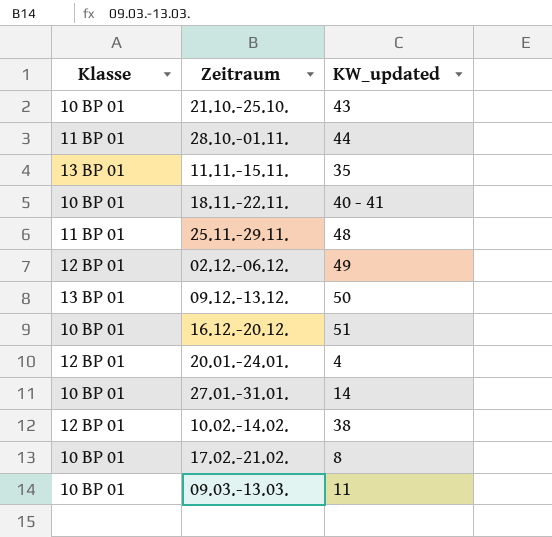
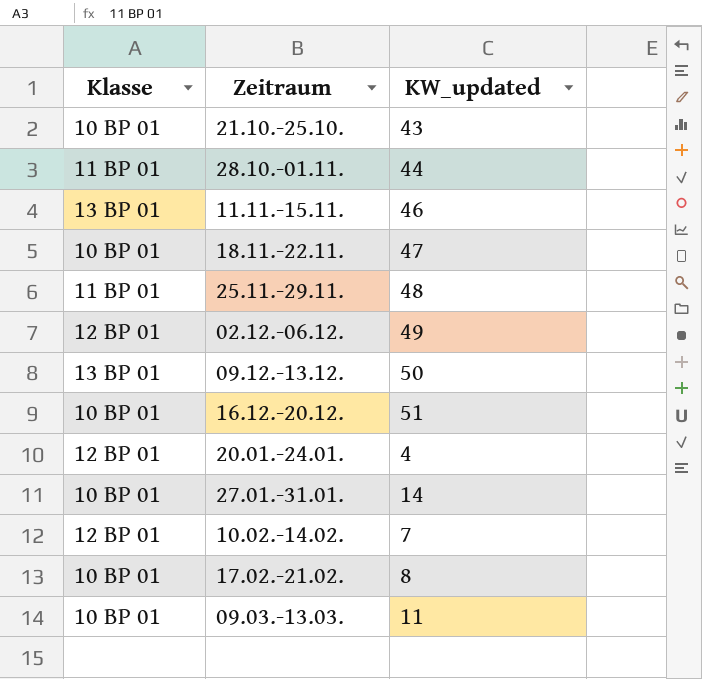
11.11.-15.11. | KW_updated: 35 -> 46
18.11.-22.11. | KW_updated: 40 - 41 -> 47
10.02.-14.02. | KW_updated: 38 -> 7

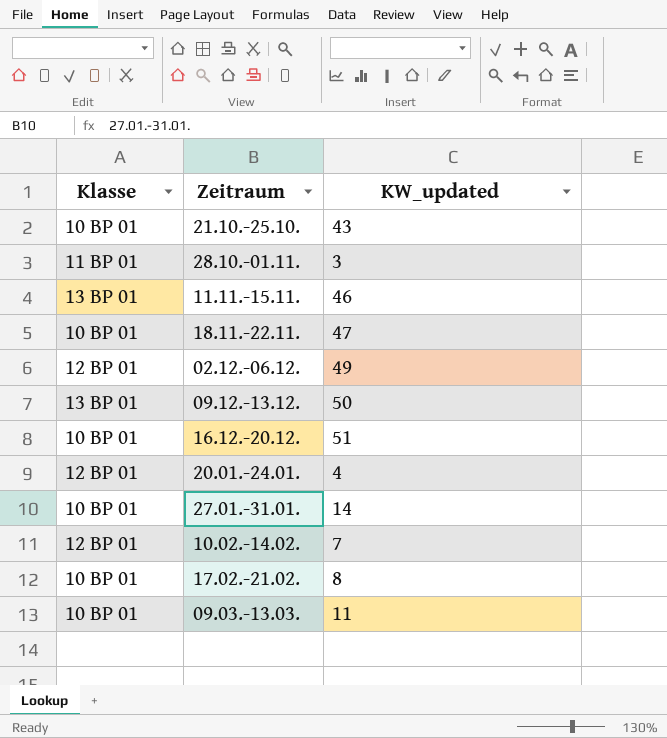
row 25.11.-29.11.: 11 BP 01 | 48 -> none
28.10.-01.11. | KW_updated: 44 -> 3

